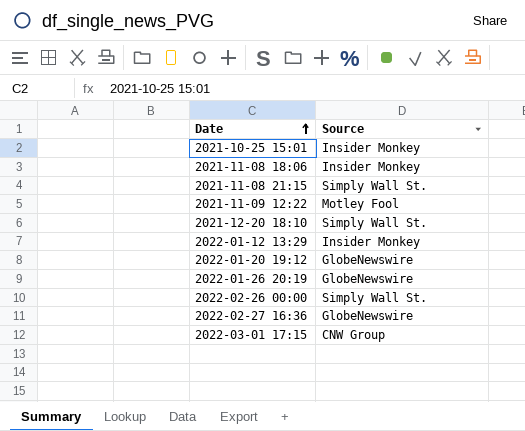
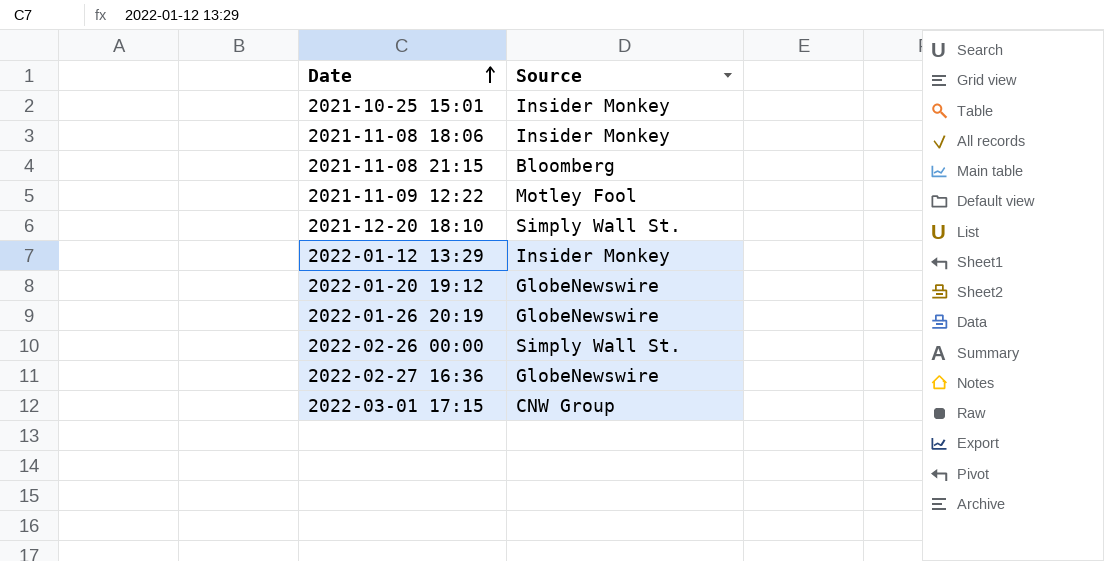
2021-11-08 21:15 | Source: Simply Wall St. -> Bloomberg

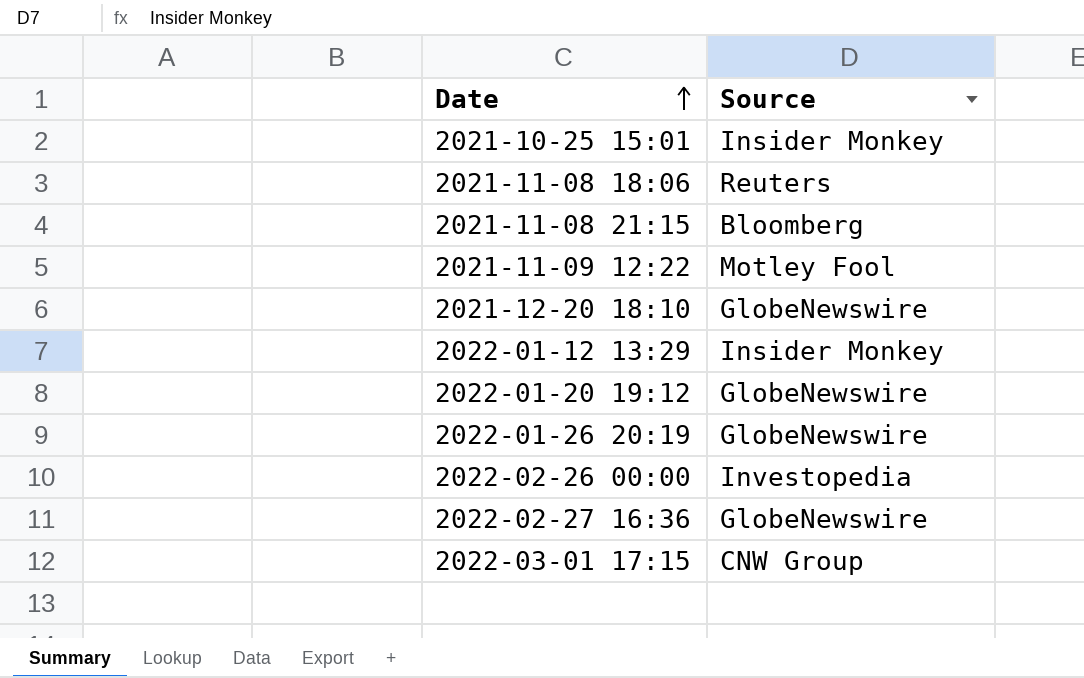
2021-11-08 18:06 | Source: Insider Monkey -> Reuters
2021-12-20 18:10 | Source: Simply Wall St. -> GlobeNewswire
2022-02-26 00:00 | Source: Simply Wall St. -> Investopedia

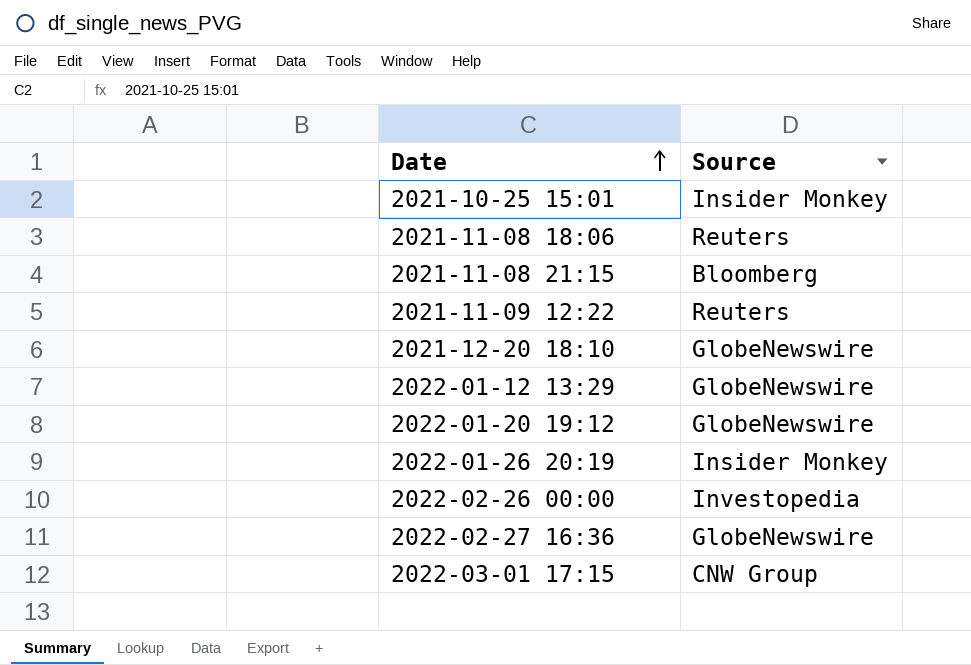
2021-11-09 12:22 | Source: Motley Fool -> Reuters
2022-01-12 13:29 | Source: Insider Monkey -> GlobeNewswire
2022-01-26 20:19 | Source: GlobeNewswire -> Insider Monkey

